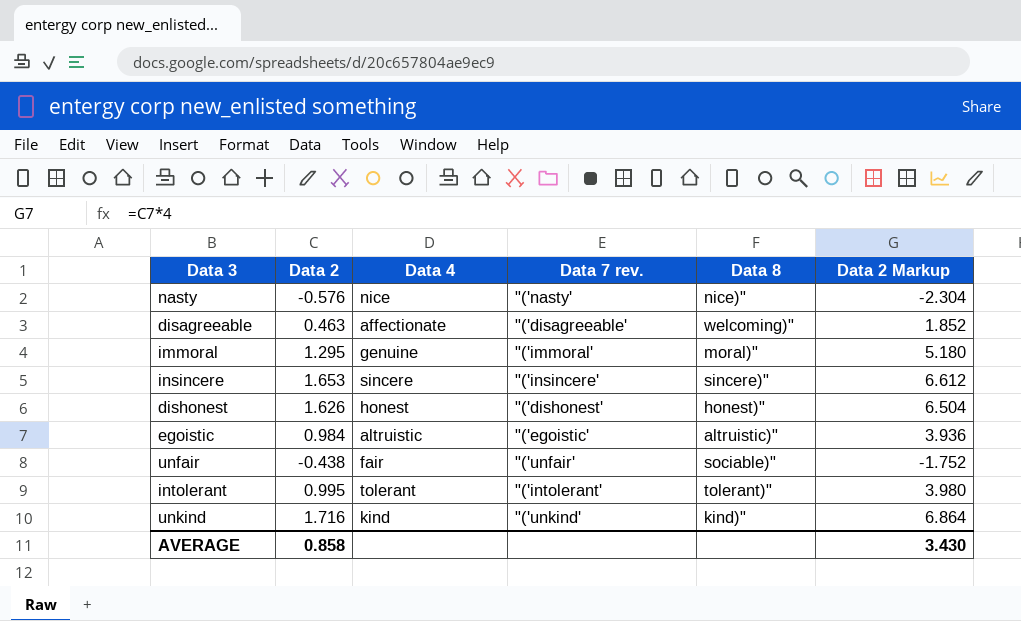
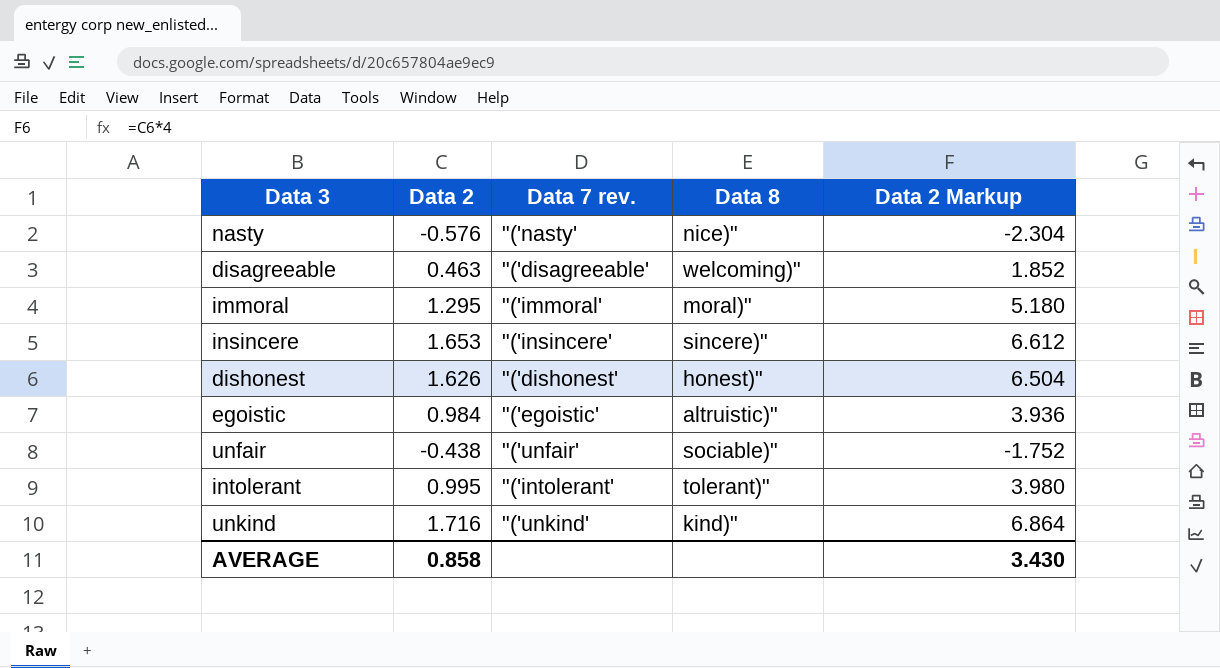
column Data 4 | position: 3 -> none

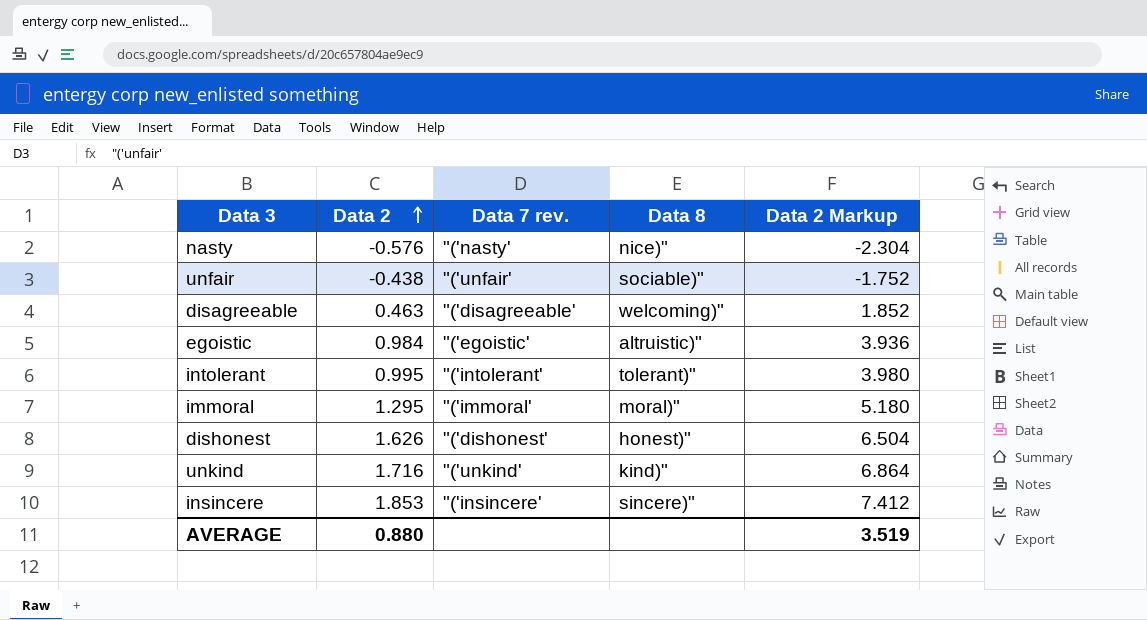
row order: none -> Data 2 ascending
insincere | Data 2: 1.653 -> 1.853
insincere | Data 2 Markup: 6.612 -> 7.412
AVERAGE | Data 2: 0.858 -> 0.880
AVERAGE | Data 2 Markup: 3.430 -> 3.519

